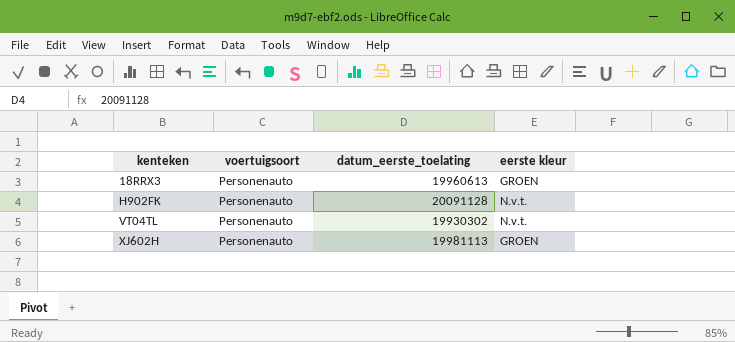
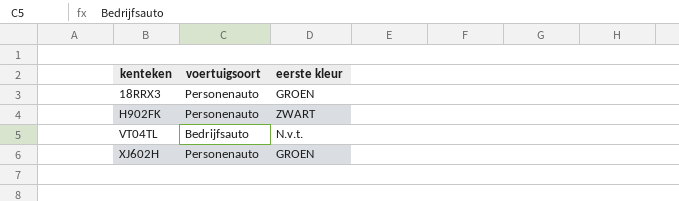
column datum_eerste_toelating | position: 3 -> none
H902FK | eerste kleur: N.v.t. -> ZWART
VT04TL | voertuigsoort: Personenauto -> Bedrijfsauto

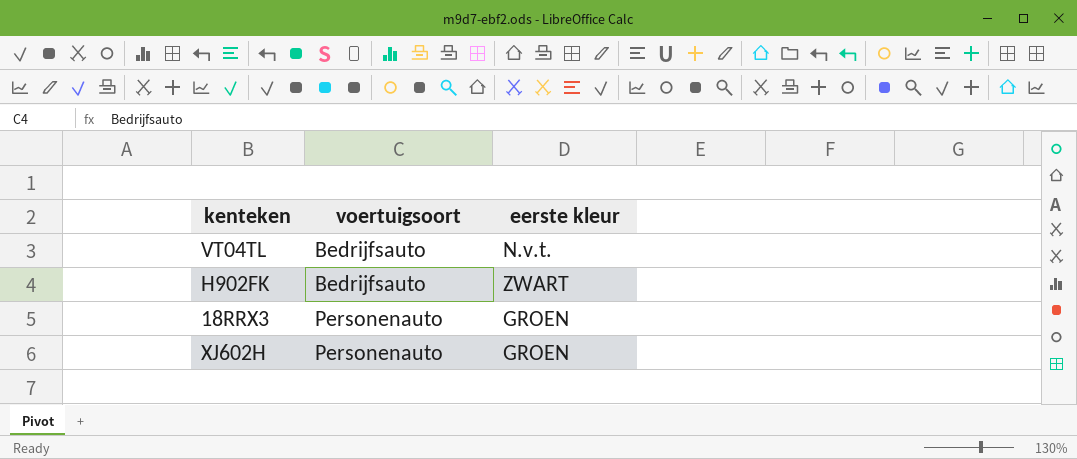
row order: kenteken ascending -> voertuigsoort ascending
H902FK | voertuigsoort: Personenauto -> Bedrijfsauto

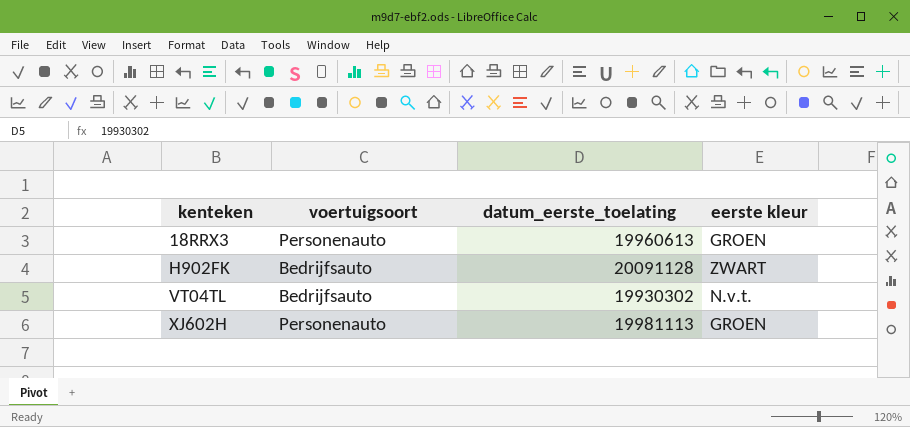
row order: voertuigsoort ascending -> kenteken ascending
column datum_eerste_toelating | position: none -> 3

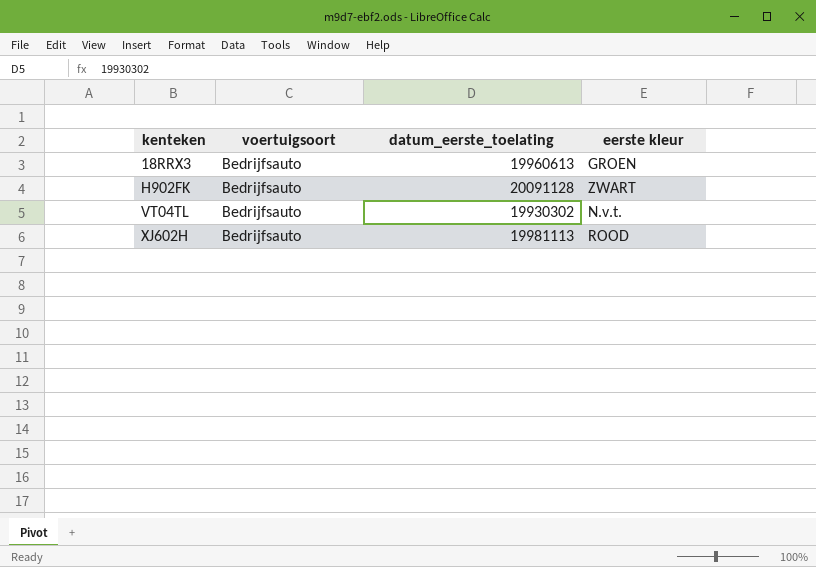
18RRX3 | voertuigsoort: Personenauto -> Bedrijfsauto
XJ602H | voertuigsoort: Personenauto -> Bedrijfsauto
XJ602H | eerste kleur: GROEN -> ROOD

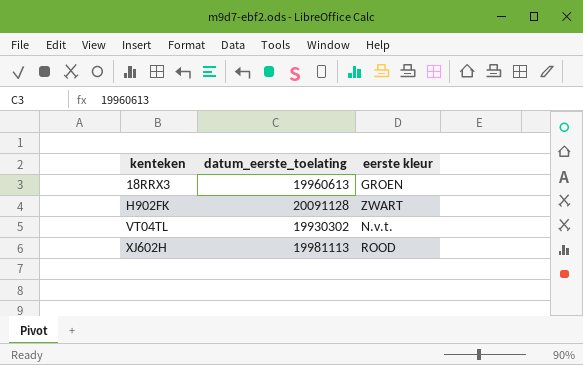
column voertuigsoort | position: 2 -> none

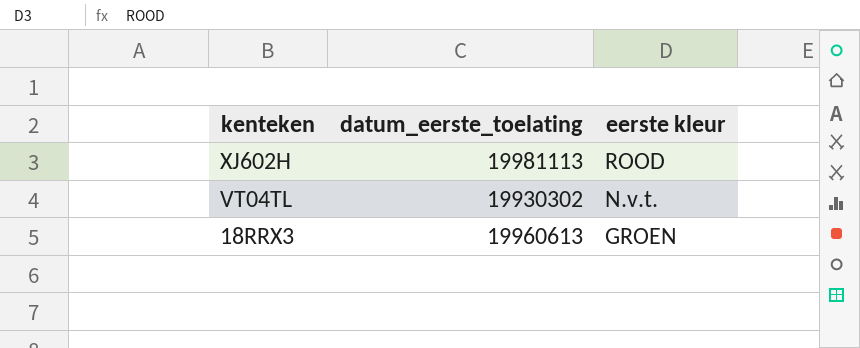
row order: kenteken ascending -> kenteken descending
row H902FK: 20091128 | ZWART -> none

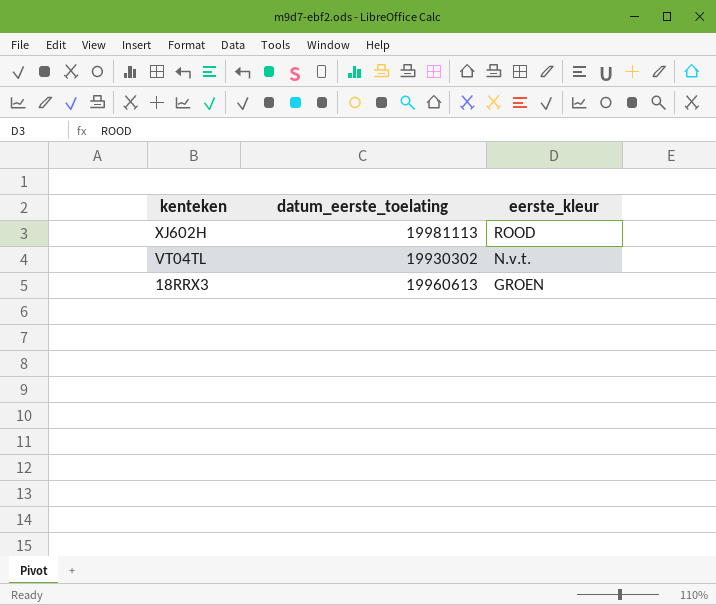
column name: eerste kleur -> eerste_kleur

